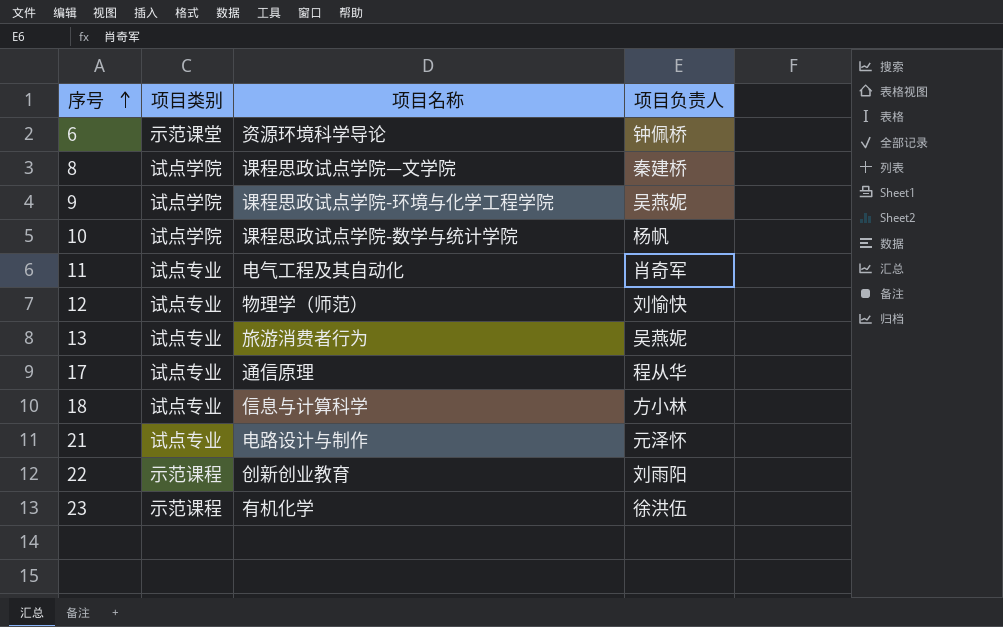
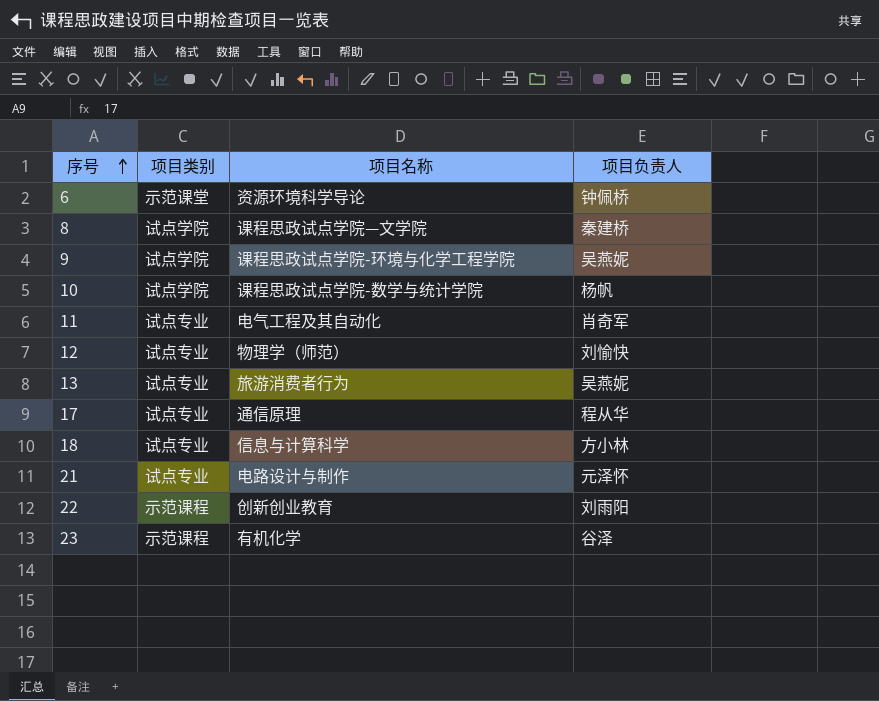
23 | 项目负责人: 徐洪伍 -> 谷泽

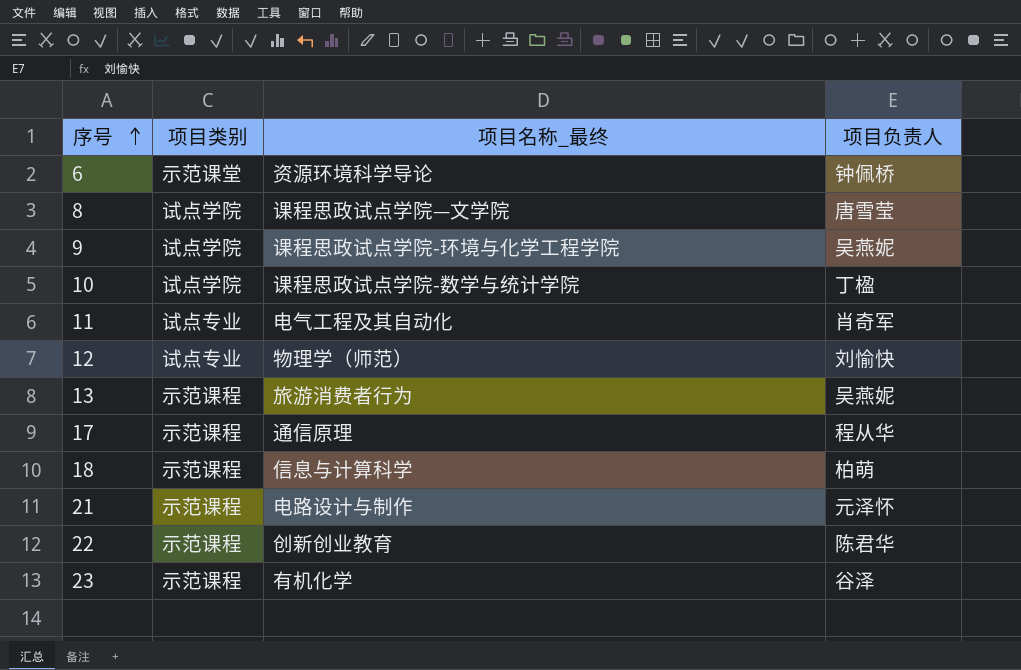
column name: 项目名称 -> 项目名称_最终
8 | 项目负责人: 秦建桥 -> 唐雪莹
10 | 项目负责人: 杨帆 -> 丁楹
13 | 项目类别: 试点专业 -> 示范课程
17 | 项目类别: 试点专业 -> 示范课程
18 | 项目类别: 试点专业 -> 示范课程
18 | 项目负责人: 方小林 -> 柏萌
21 | 项目类别: 试点专业 -> 示范课程
22 | 项目负责人: 刘雨阳 -> 陈君华

